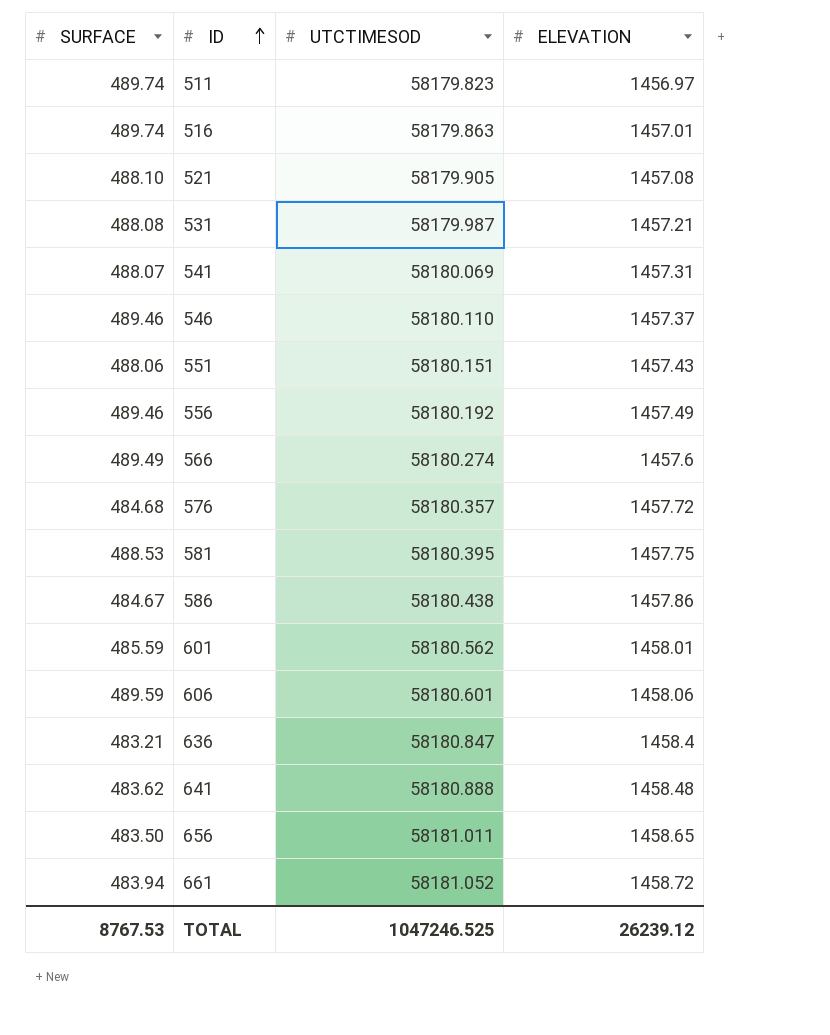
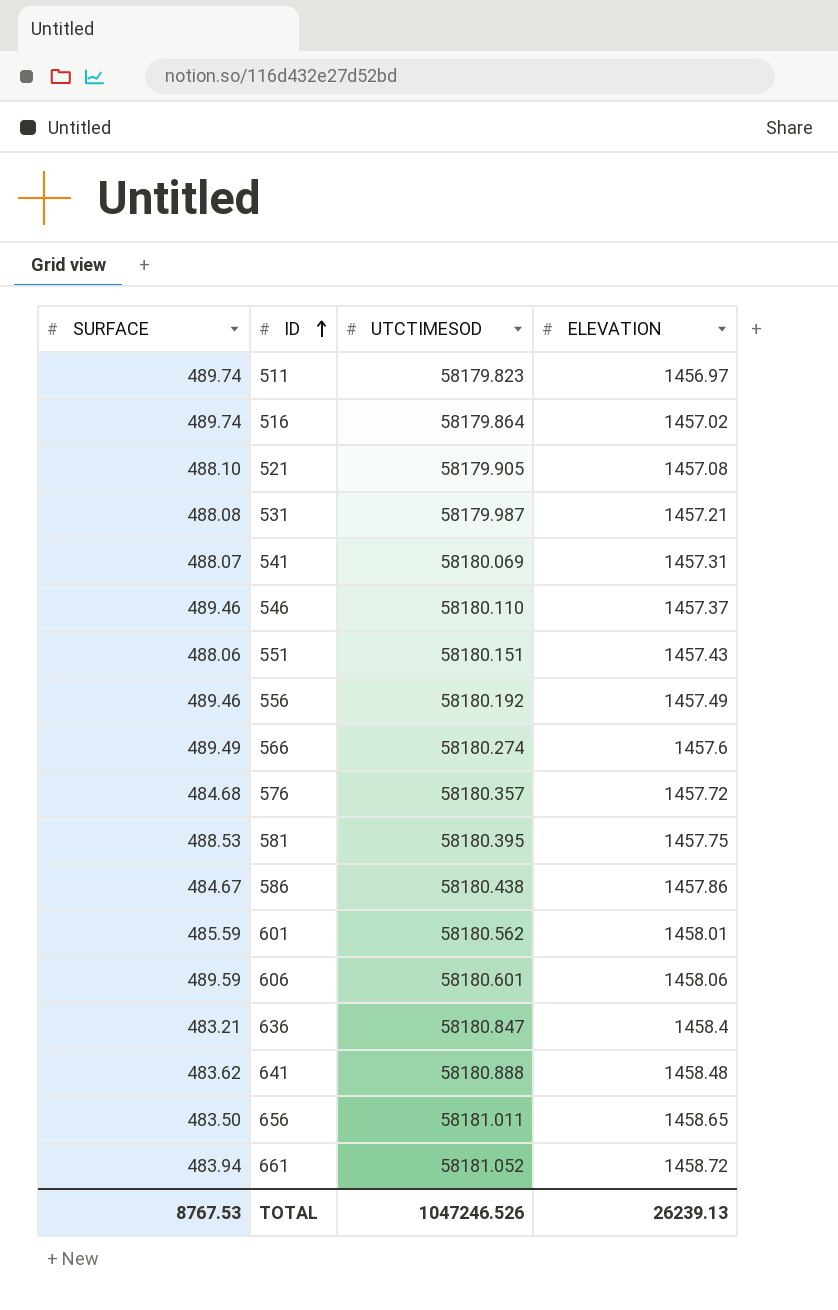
516 | UTCTIMESOD: 58179.863 -> 58179.864
516 | ELEVATION: 1457.01 -> 1457.02
TOTAL | UTCTIMESOD: 1047246.525 -> 1047246.526
TOTAL | ELEVATION: 26239.12 -> 26239.13

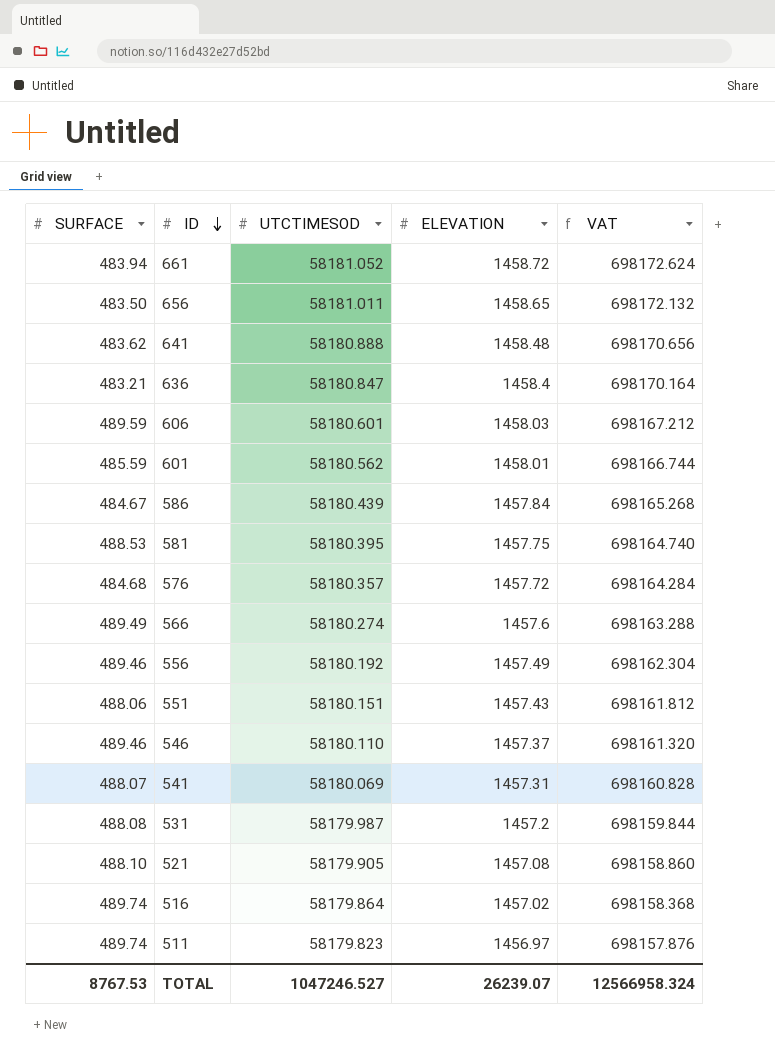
row order: ID ascending -> ID descending
column VAT | formula: none -> [UTCTIMESOD] * 12
606 | ELEVATION: 1458.06 -> 1458.03
586 | UTCTIMESOD: 58180.438 -> 58180.439
586 | ELEVATION: 1457.86 -> 1457.84
531 | ELEVATION: 1457.21 -> 1457.2
TOTAL | UTCTIMESOD: 1047246.526 -> 1047246.527
TOTAL | ELEVATION: 26239.13 -> 26239.07

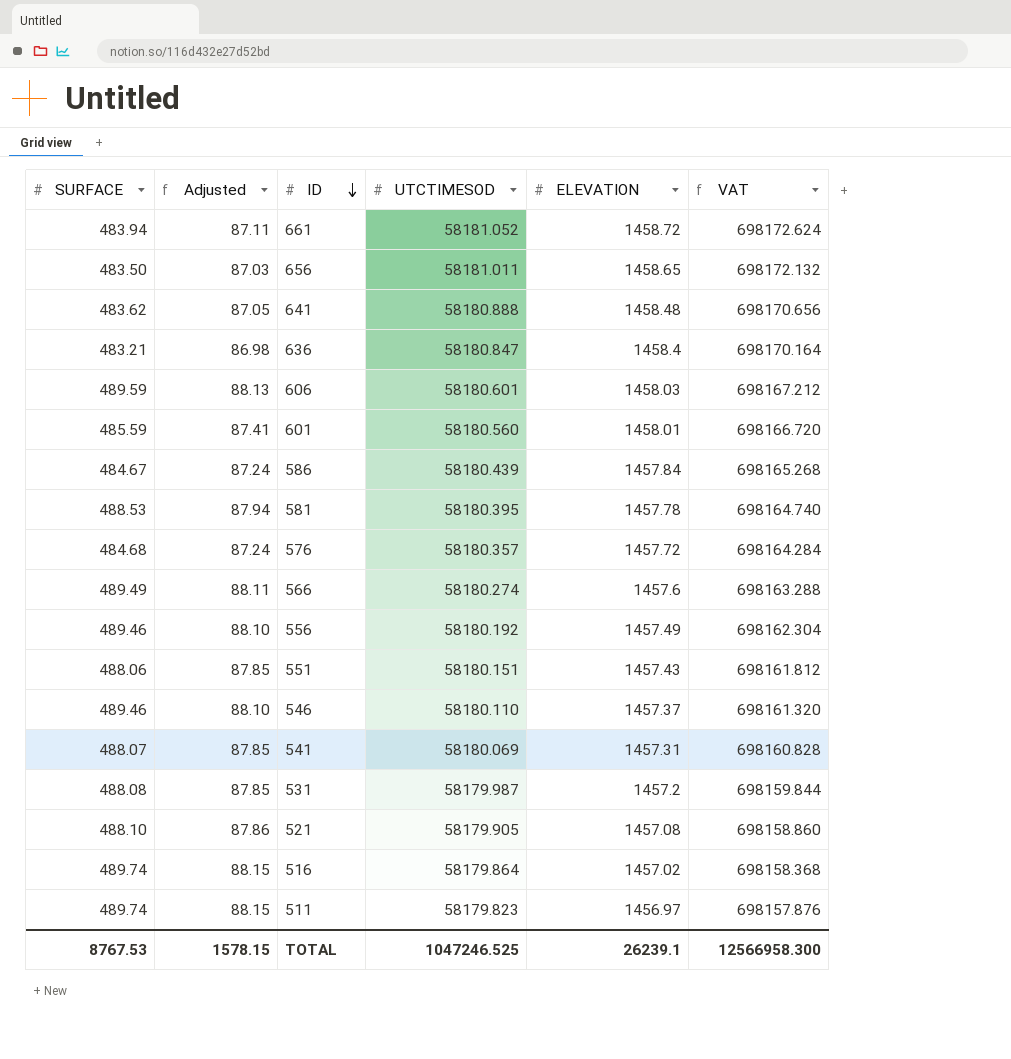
column Adjusted | formula: none -> [SURFACE] * 0.18
601 | UTCTIMESOD: 58180.562 -> 58180.560
601 | VAT: 698166.744 -> 698166.720
581 | ELEVATION: 1457.75 -> 1457.78
TOTAL | UTCTIMESOD: 1047246.527 -> 1047246.525
TOTAL | ELEVATION: 26239.07 -> 26239.1
TOTAL | VAT: 12566958.324 -> 12566958.300

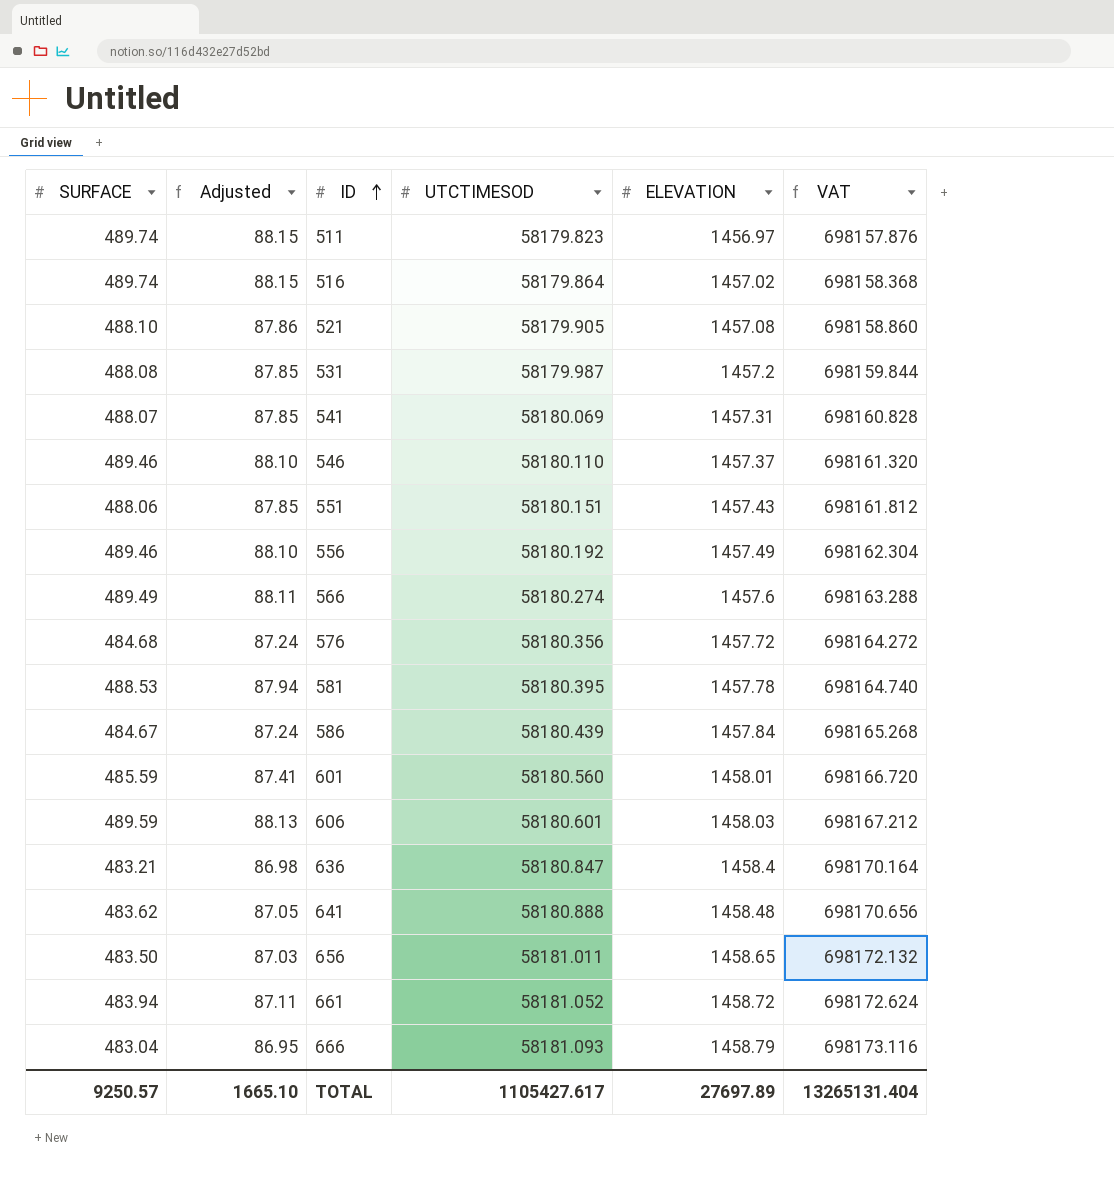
row order: ID descending -> ID ascending
576 | UTCTIMESOD: 58180.357 -> 58180.356
576 | VAT: 698164.284 -> 698164.272
row 666: none -> 483.04 | 86.95 | 58181.093 | 1458.79 | 698173.116
TOTAL | SURFACE: 8767.53 -> 9250.57
TOTAL | Adjusted: 1578.15 -> 1665.10
TOTAL | UTCTIMESOD: 1047246.525 -> 1105427.617
TOTAL | ELEVATION: 26239.1 -> 27697.89
TOTAL | VAT: 12566958.300 -> 13265131.404

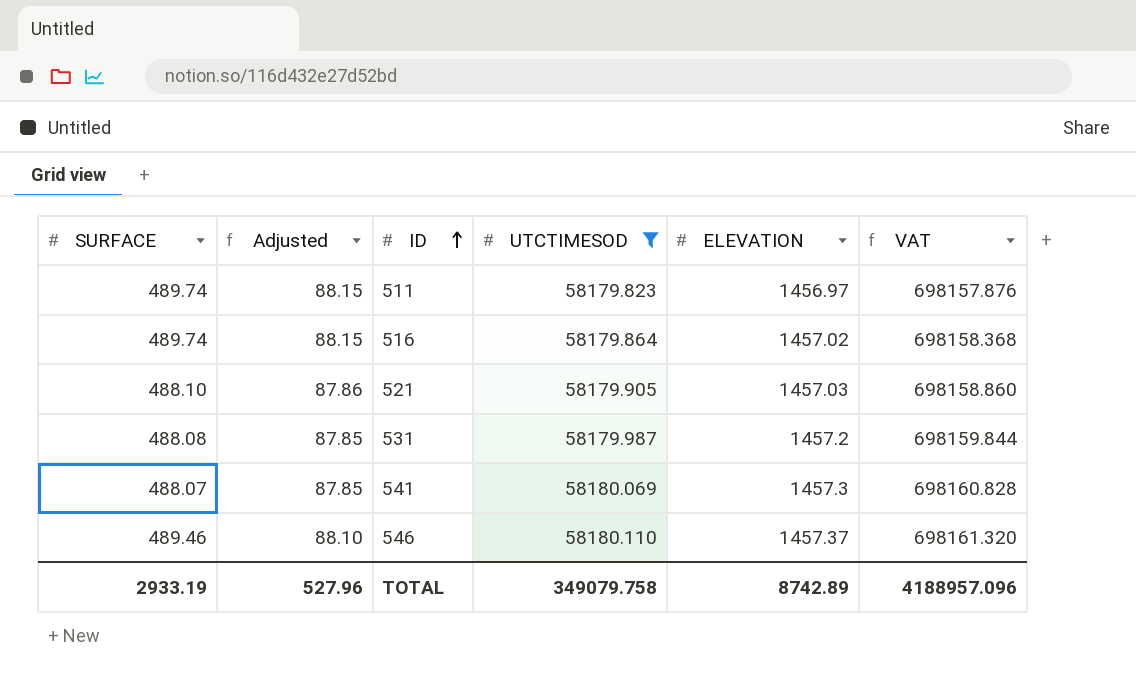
filter: none -> UTCTIMESOD <= 58180.110
521 | ELEVATION: 1457.08 -> 1457.03
541 | ELEVATION: 1457.31 -> 1457.3
TOTAL | SURFACE: 9250.57 -> 2933.19
TOTAL | Adjusted: 1665.10 -> 527.96
TOTAL | UTCTIMESOD: 1105427.617 -> 349079.758
TOTAL | ELEVATION: 27697.89 -> 8742.89
TOTAL | VAT: 13265131.404 -> 4188957.096

